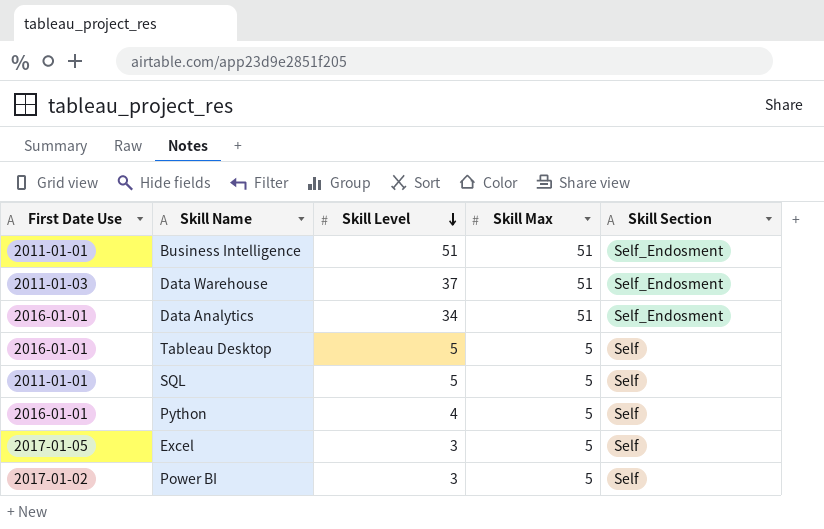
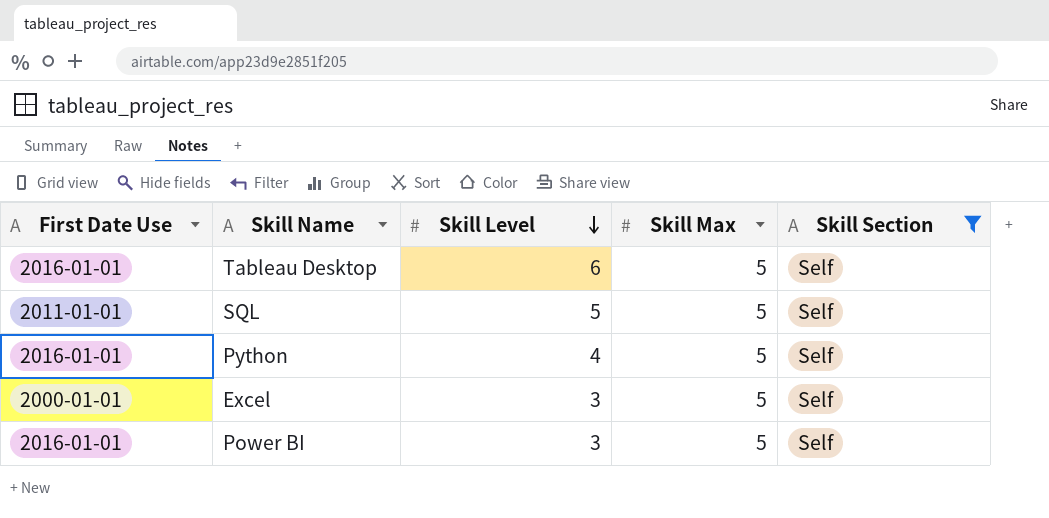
filter: none -> Skill Section = Self
Tableau Desktop | Skill Level: 5 -> 6
Excel | First Date Use: 2017-01-05 -> 2000-01-01
Power BI | First Date Use: 2017-01-02 -> 2016-01-01

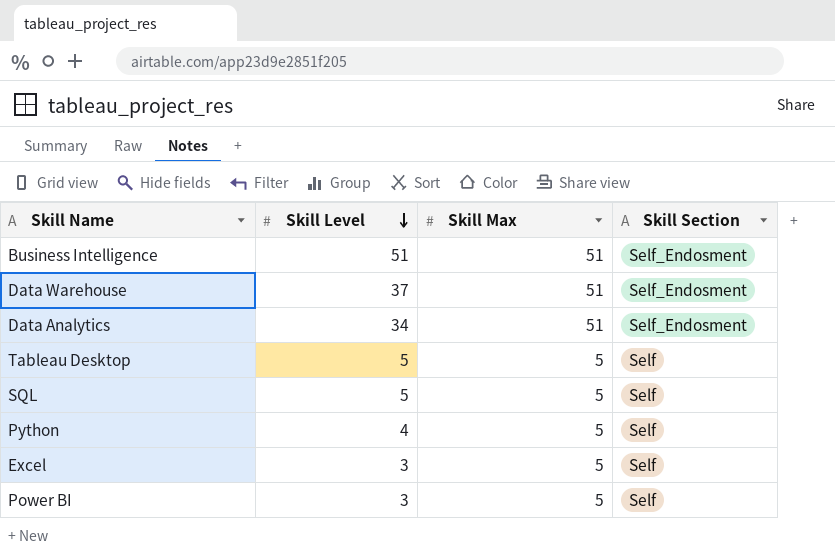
filter: Skill Section = Self -> none
column First Date Use | position: 1 -> none
Tableau Desktop | Skill Level: 6 -> 5

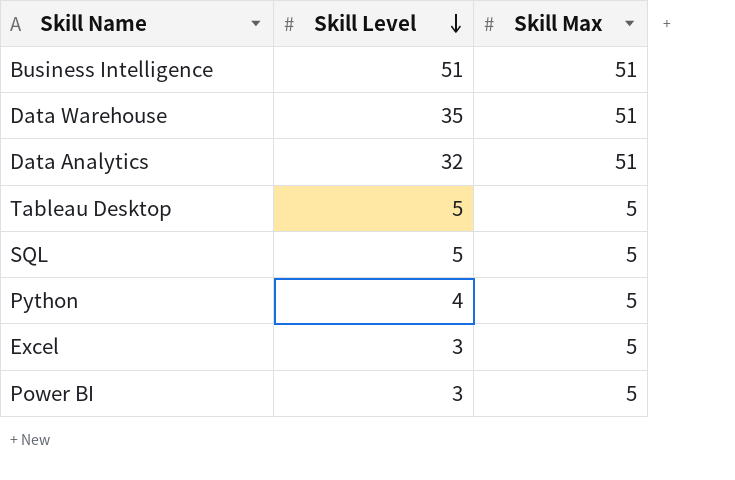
column Skill Section | position: 4 -> none
Data Warehouse | Skill Level: 37 -> 35
Data Analytics | Skill Level: 34 -> 32

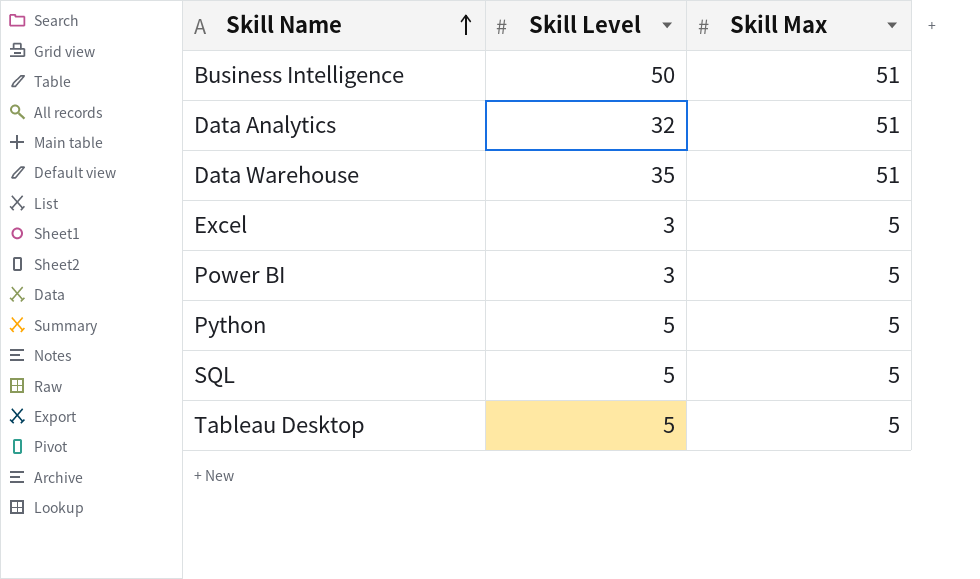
row order: Skill Level descending -> Skill Name ascending
Business Intelligence | Skill Level: 51 -> 50
Python | Skill Level: 4 -> 5

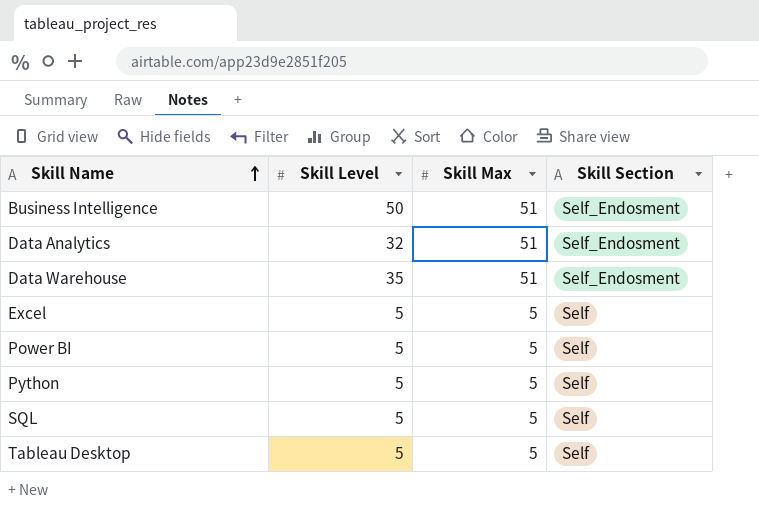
column Skill Section | position: none -> 4
Excel | Skill Level: 3 -> 5
Power BI | Skill Level: 3 -> 5

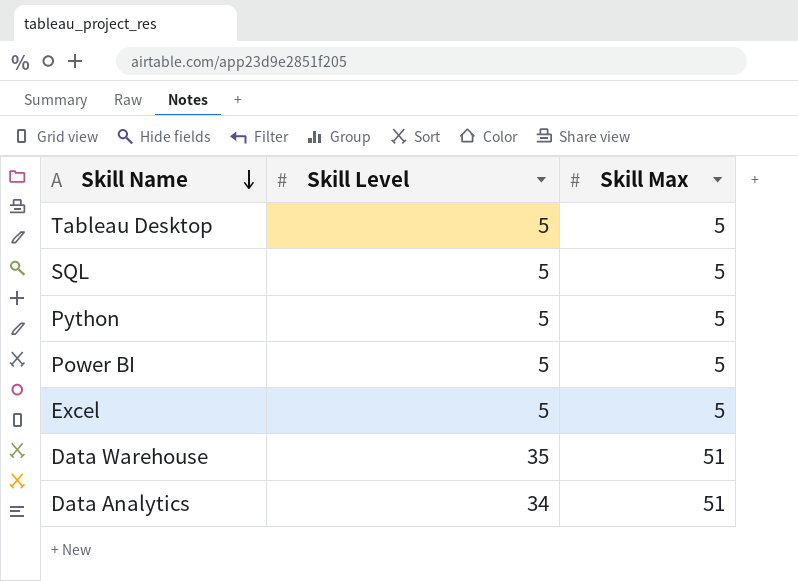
row order: Skill Name ascending -> Skill Name descending
column Skill Section | position: 4 -> none
row Business Intelligence: 50 | 51 | Self_Endosment -> none
Data Analytics | Skill Level: 32 -> 34

